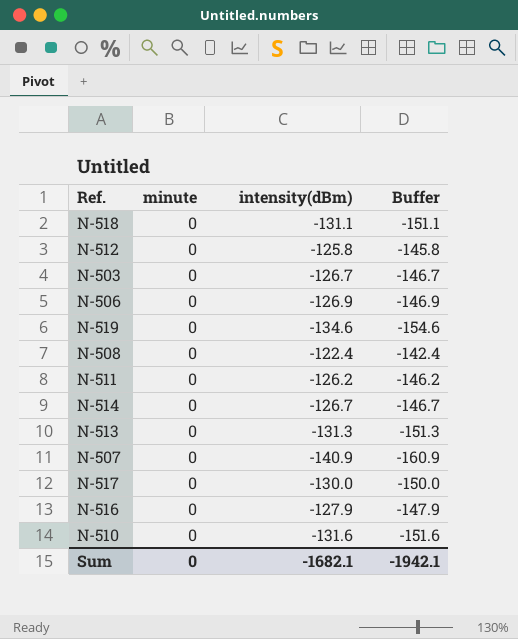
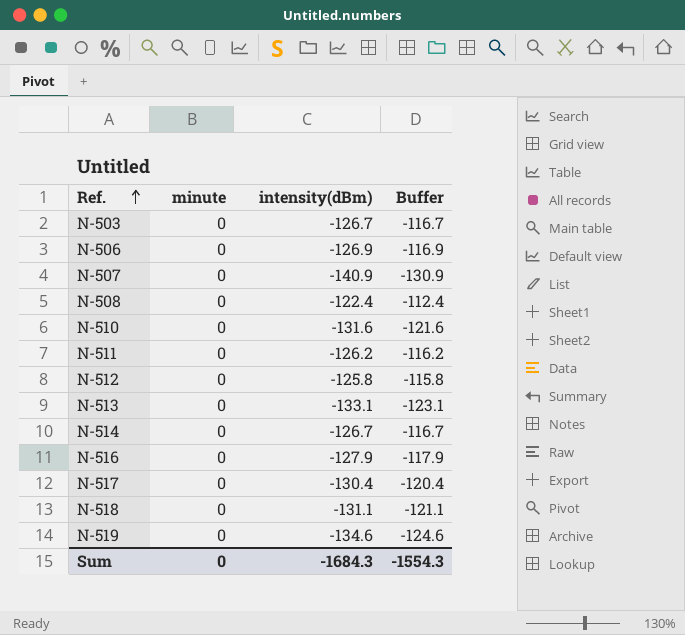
row order: none -> Ref. ascending
column Buffer | formula: [intensity(dBm)] - 20 -> [intensity(dBm)] + 10
N-513 | intensity(dBm): -131.3 -> -133.1
N-517 | intensity(dBm): -130.0 -> -130.4
Sum | intensity(dBm): -1682.1 -> -1684.3
Sum | Buffer: -1942.1 -> -1554.3

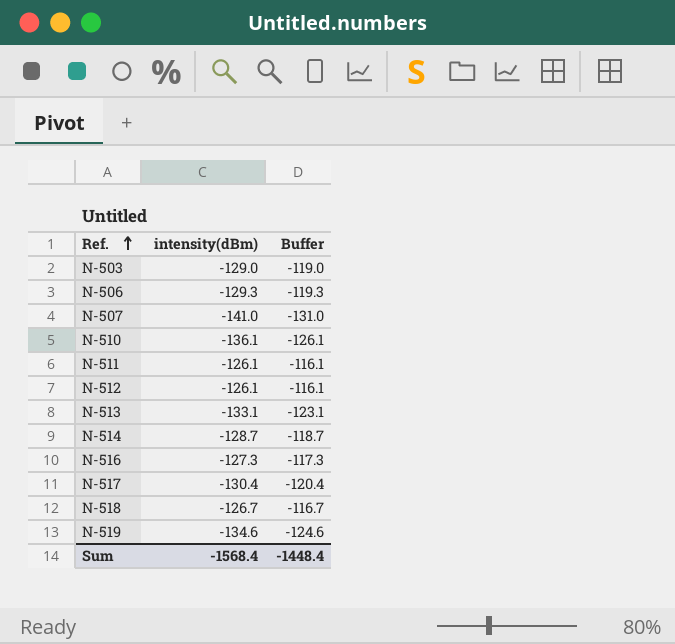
column minute | position: 2 -> none
row N-508: 0 | -122.4 | -112.4 -> none
N-503 | intensity(dBm): -126.7 -> -129.0
N-503 | Buffer: -116.7 -> -119.0
N-506 | intensity(dBm): -126.9 -> -129.3
N-506 | Buffer: -116.9 -> -119.3
N-507 | intensity(dBm): -140.9 -> -141.0
N-507 | Buffer: -130.9 -> -131.0
N-510 | intensity(dBm): -131.6 -> -136.1
N-510 | Buffer: -121.6 -> -126.1
N-511 | intensity(dBm): -126.2 -> -126.1
N-511 | Buffer: -116.2 -> -116.1
N-512 | intensity(dBm): -125.8 -> -126.1
N-512 | Buffer: -115.8 -> -116.1
N-514 | intensity(dBm): -126.7 -> -128.7
N-514 | Buffer: -116.7 -> -118.7
N-516 | intensity(dBm): -127.9 -> -127.3
N-516 | Buffer: -117.9 -> -117.3
N-518 | intensity(dBm): -131.1 -> -126.7
N-518 | Buffer: -121.1 -> -116.7
Sum | intensity(dBm): -1684.3 -> -1568.4
Sum | Buffer: -1554.3 -> -1448.4

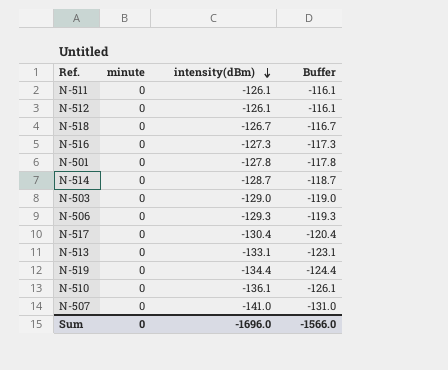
row order: Ref. ascending -> intensity(dBm) descending
column minute | position: none -> 2
row N-501: none -> 0 | -127.8 | -117.8
N-519 | intensity(dBm): -134.6 -> -134.4
N-519 | Buffer: -124.6 -> -124.4
Sum | intensity(dBm): -1568.4 -> -1696.0
Sum | Buffer: -1448.4 -> -1566.0

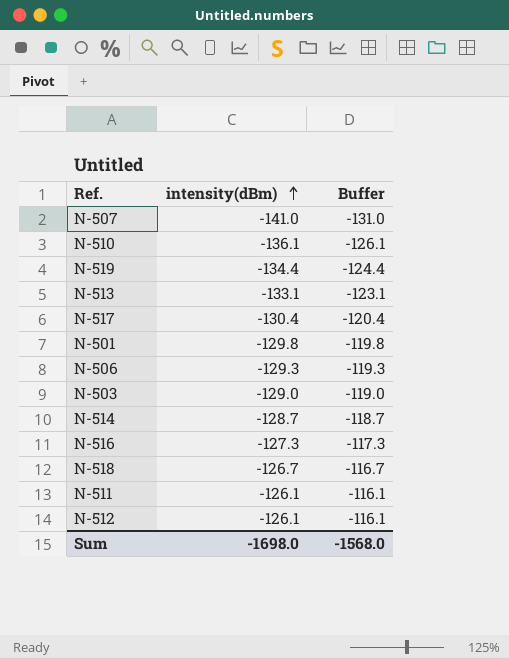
row order: intensity(dBm) descending -> intensity(dBm) ascending
column minute | position: 2 -> none
N-501 | intensity(dBm): -127.8 -> -129.8
N-501 | Buffer: -117.8 -> -119.8
Sum | intensity(dBm): -1696.0 -> -1698.0
Sum | Buffer: -1566.0 -> -1568.0

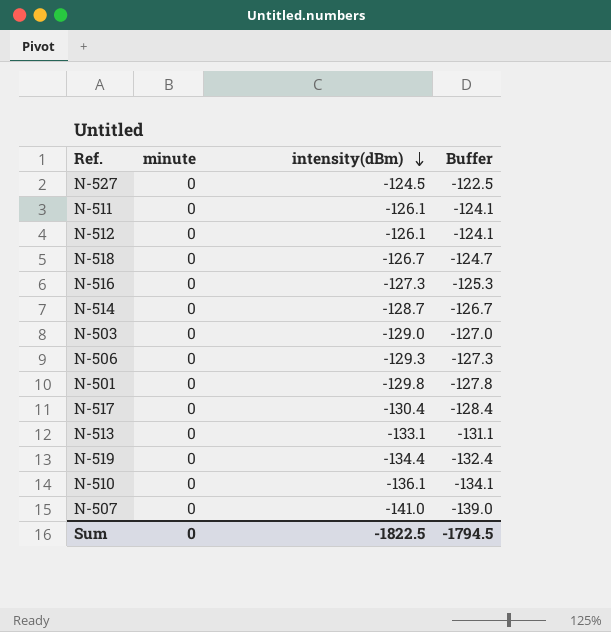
row order: intensity(dBm) ascending -> intensity(dBm) descending
column minute | position: none -> 2
column Buffer | formula: [intensity(dBm)] + 10 -> [intensity(dBm)] + 2
row N-527: none -> 0 | -124.5 | -122.5
Sum | intensity(dBm): -1698.0 -> -1822.5
Sum | Buffer: -1568.0 -> -1794.5

